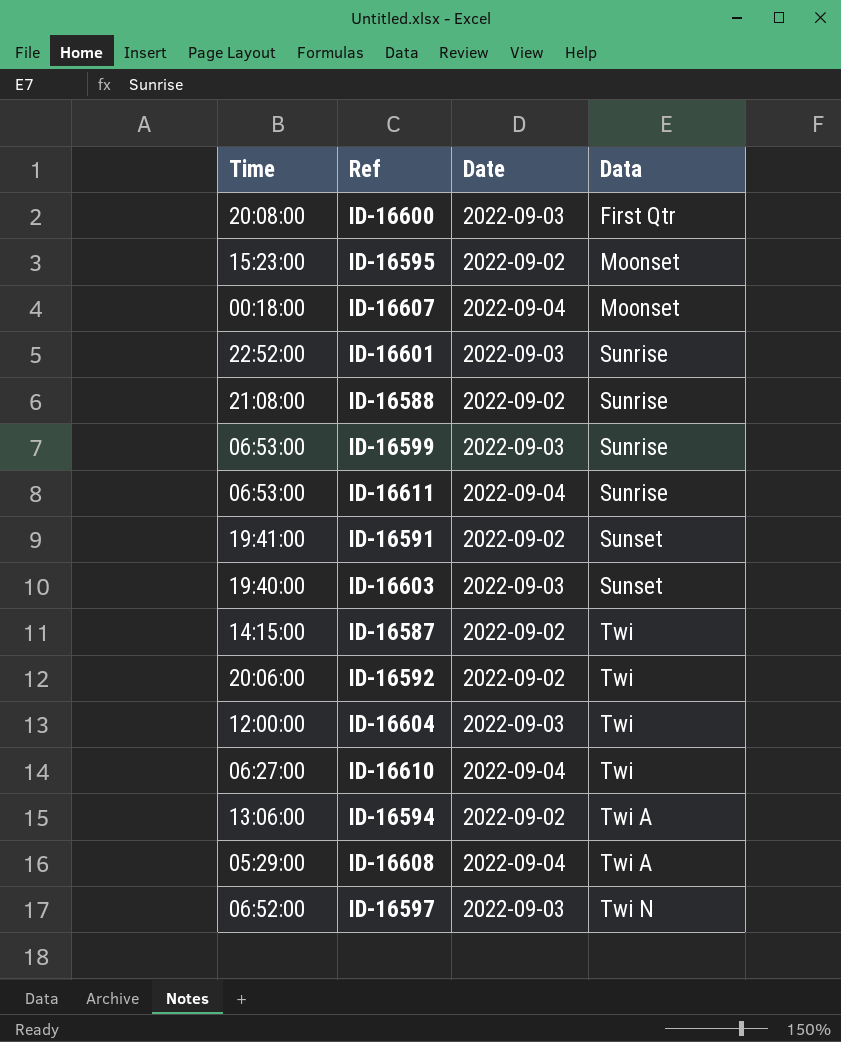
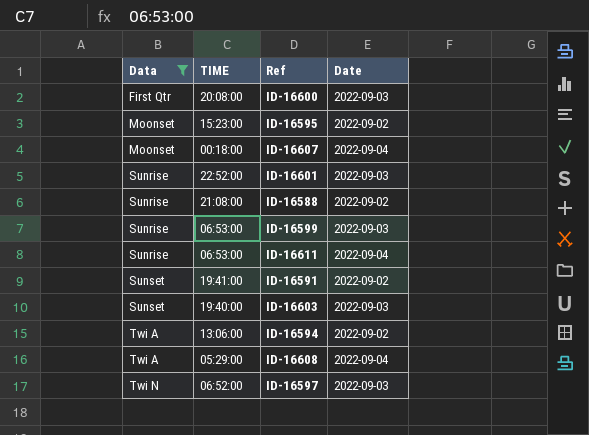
filter: none -> Data != Twi
column Data | position: 4 -> 1
column name: Time -> TIME

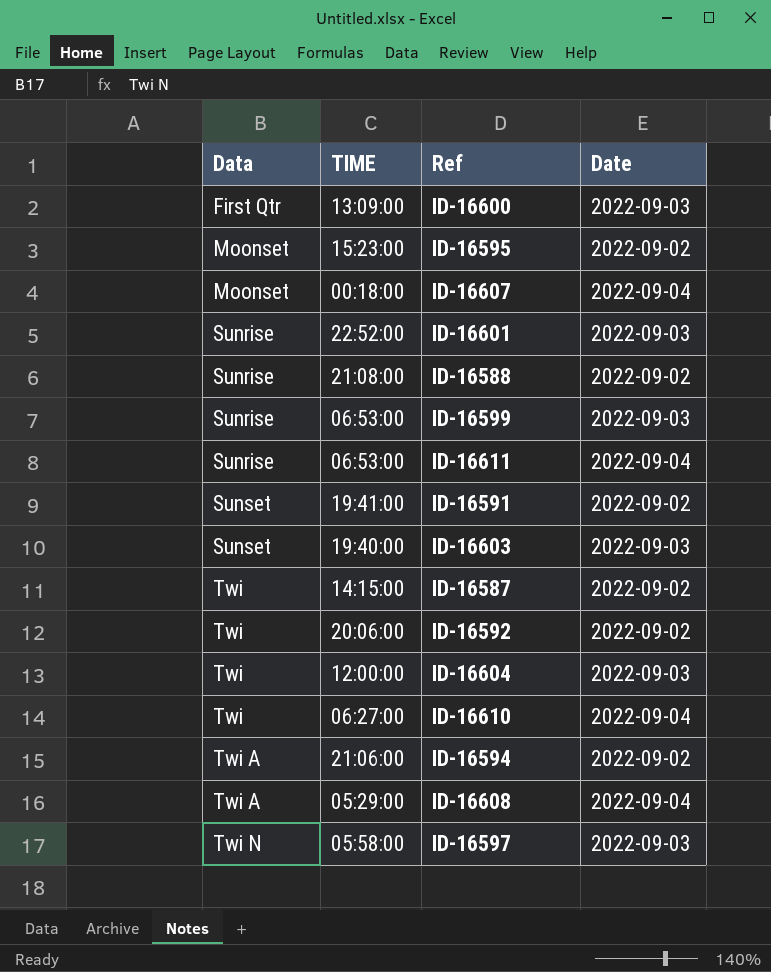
filter: Data != Twi -> none
ID-16600 | TIME: 20:08:00 -> 13:09:00
ID-16594 | TIME: 13:06:00 -> 21:06:00
ID-16597 | TIME: 06:52:00 -> 05:58:00

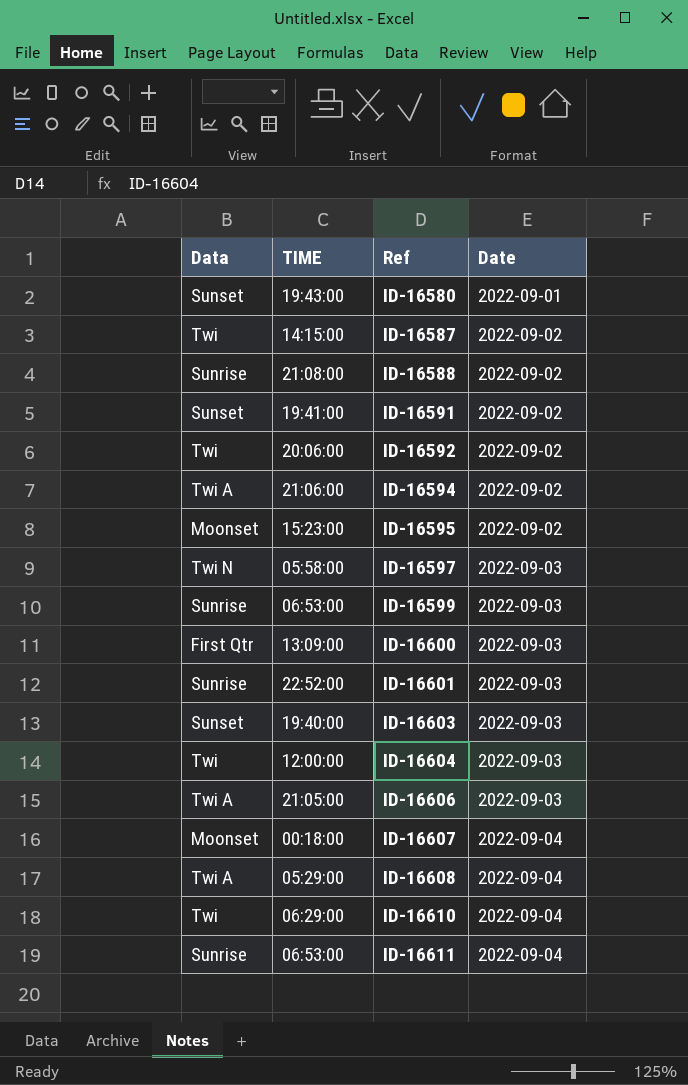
row order: Data ascending -> Ref ascending
row ID-16580: none -> Sunset | 19:43:00 | 2022-09-01
row ID-16606: none -> Twi A | 21:05:00 | 2022-09-03
ID-16610 | TIME: 06:27:00 -> 06:29:00

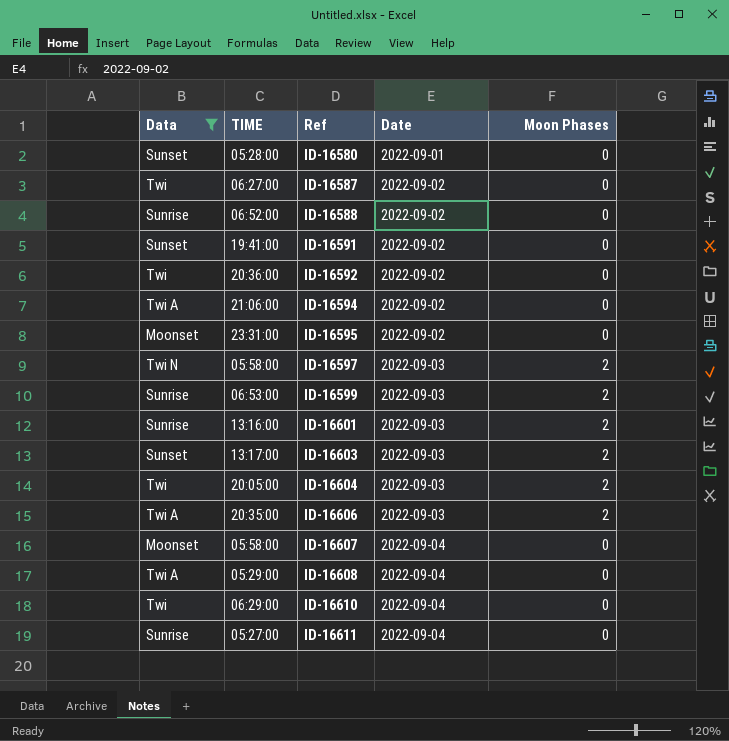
filter: none -> Data != First Qtr
column Moon Phases | position: none -> 5
ID-16580 | TIME: 19:43:00 -> 05:28:00
ID-16587 | TIME: 14:15:00 -> 06:27:00
ID-16588 | TIME: 21:08:00 -> 06:52:00
ID-16592 | TIME: 20:06:00 -> 20:36:00
ID-16595 | TIME: 15:23:00 -> 23:31:00
ID-16601 | TIME: 22:52:00 -> 13:16:00
ID-16603 | TIME: 19:40:00 -> 13:17:00
ID-16604 | TIME: 12:00:00 -> 20:05:00
ID-16606 | TIME: 21:05:00 -> 20:35:00
ID-16607 | TIME: 00:18:00 -> 05:58:00
ID-16611 | TIME: 06:53:00 -> 05:27:00

